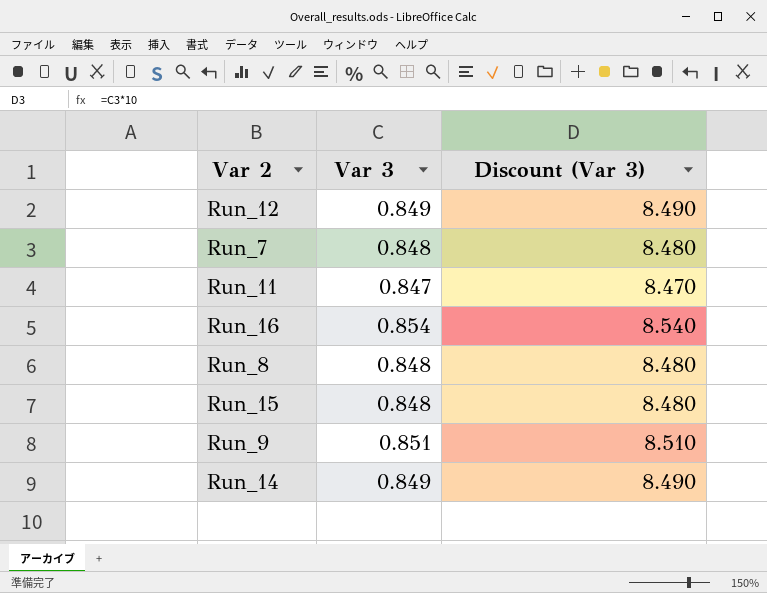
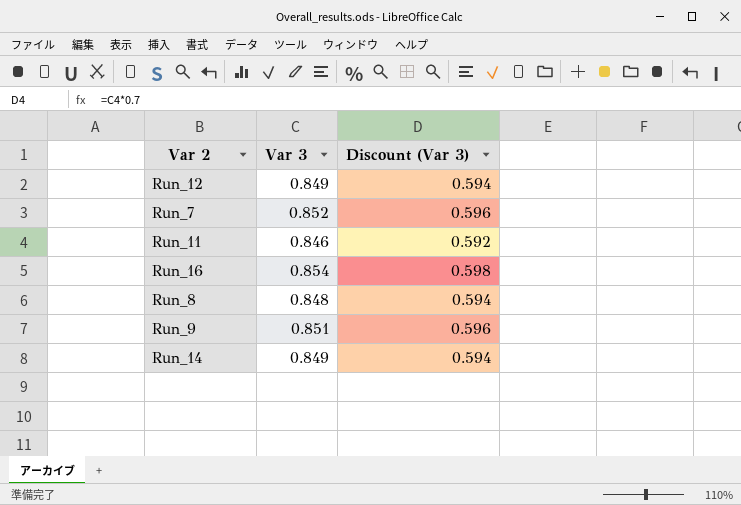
column Discount (Var 3) | formula: [Var 3] * 10 -> [Var 3] * 0.7
row Run_15: 0.848 | 8.480 -> none
Run_7 | Var 3: 0.848 -> 0.852
Run_11 | Var 3: 0.847 -> 0.846

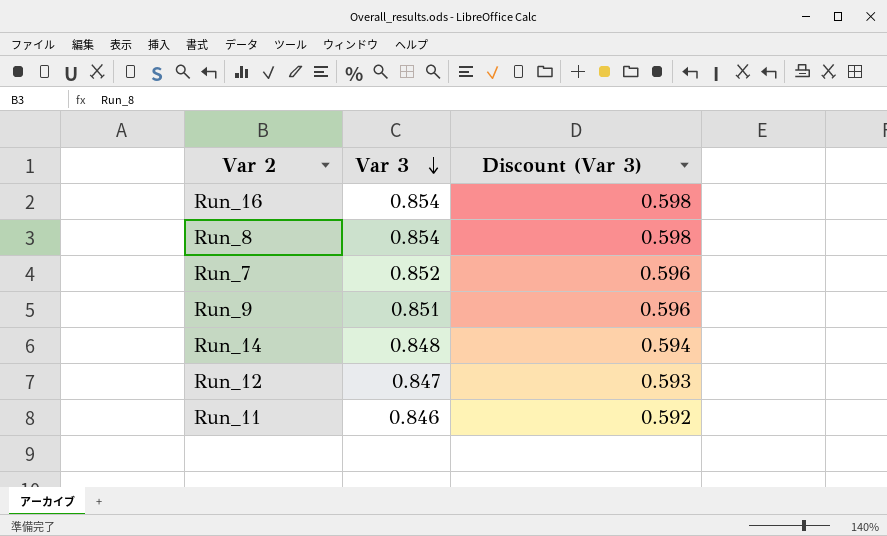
row order: none -> Var 3 descending
Run_8 | Var 3: 0.848 -> 0.854
Run_8 | Discount (Var 3): 0.594 -> 0.598
Run_14 | Var 3: 0.849 -> 0.848
Run_12 | Var 3: 0.849 -> 0.847
Run_12 | Discount (Var 3): 0.594 -> 0.593

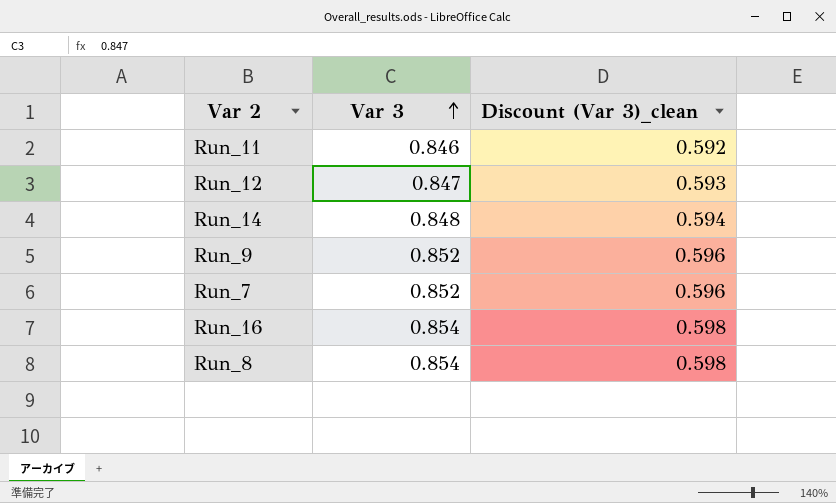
row order: Var 3 descending -> Var 3 ascending
column name: Discount (Var 3) -> Discount (Var 3)_clean
Run_9 | Var 3: 0.851 -> 0.852

